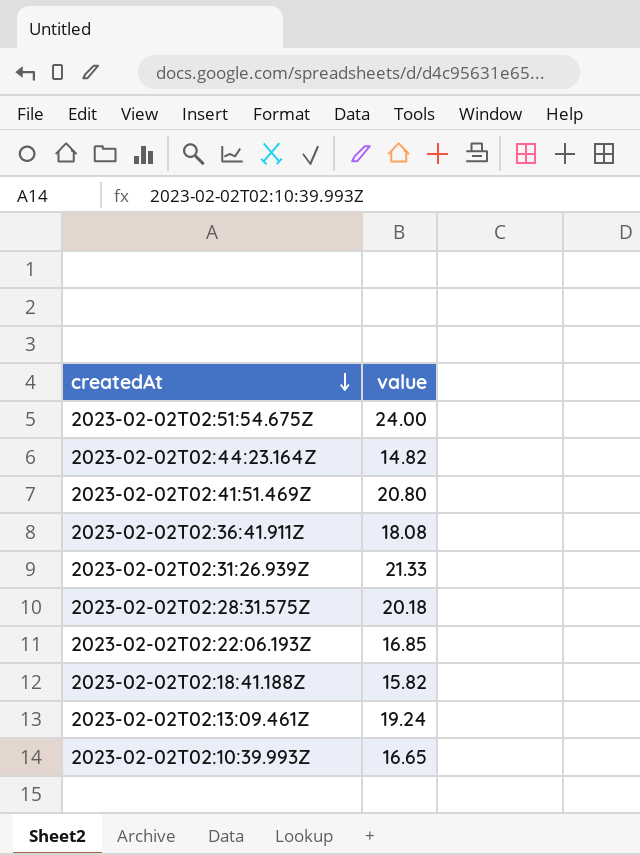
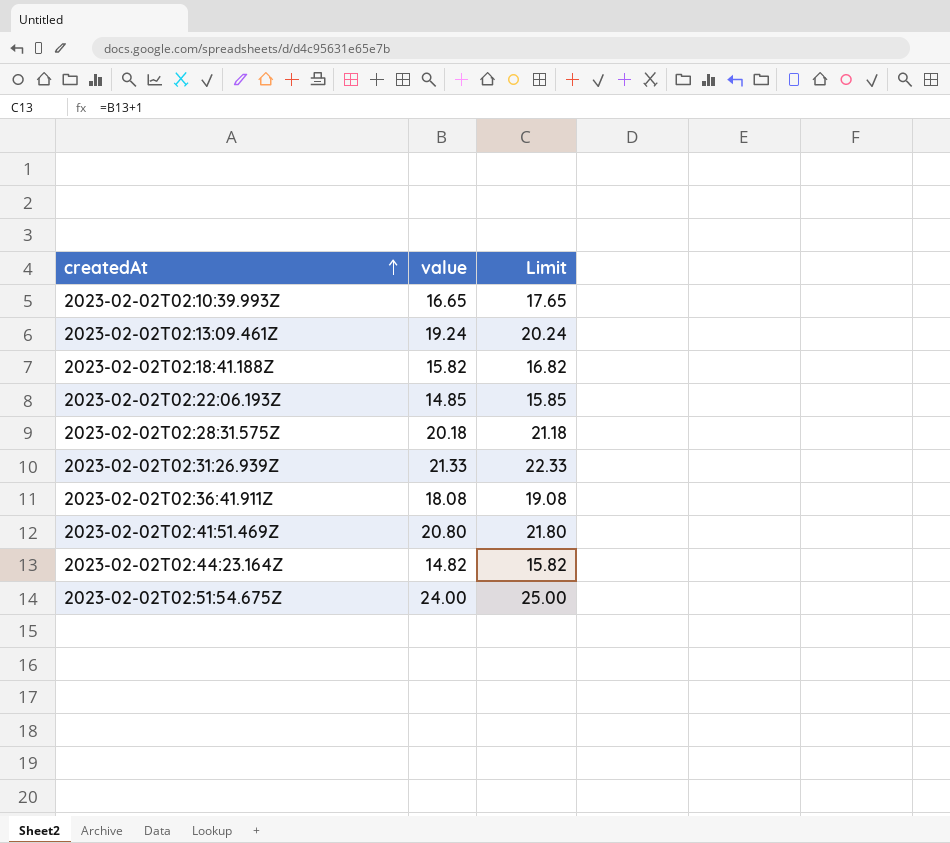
row order: createdAt descending -> createdAt ascending
column Limit | formula: none -> [value] + 1
2023-02-02T02:22:06.193Z | value: 16.85 -> 14.85

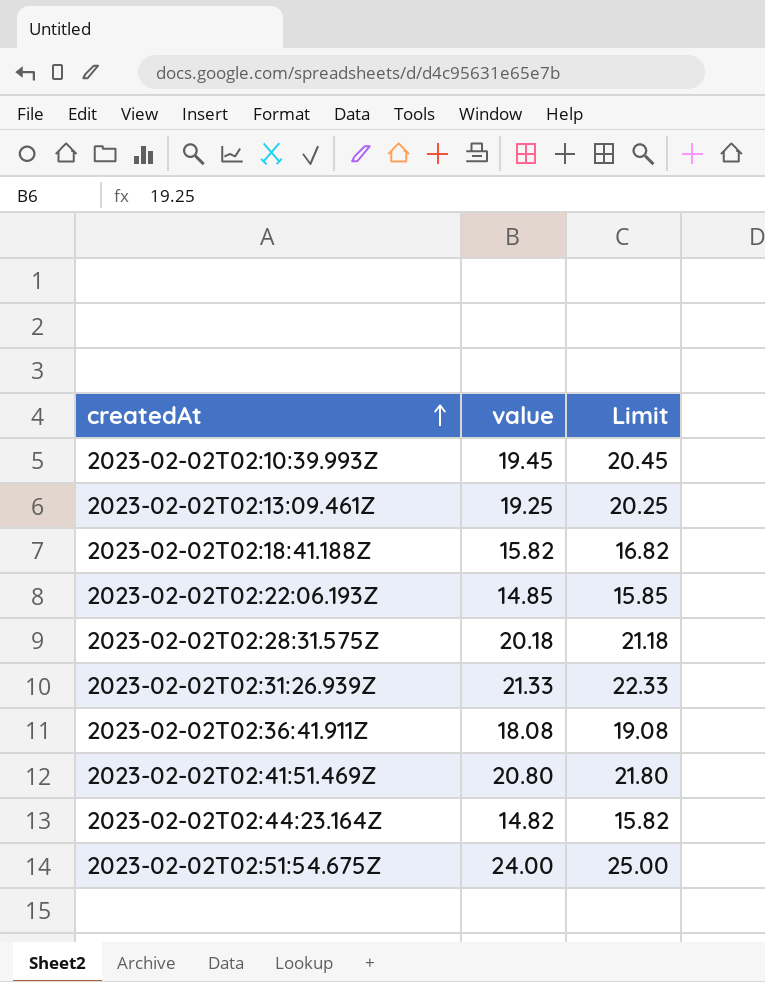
2023-02-02T02:10:39.993Z | value: 16.65 -> 19.45
2023-02-02T02:10:39.993Z | Limit: 17.65 -> 20.45
2023-02-02T02:13:09.461Z | value: 19.24 -> 19.25
2023-02-02T02:13:09.461Z | Limit: 20.24 -> 20.25

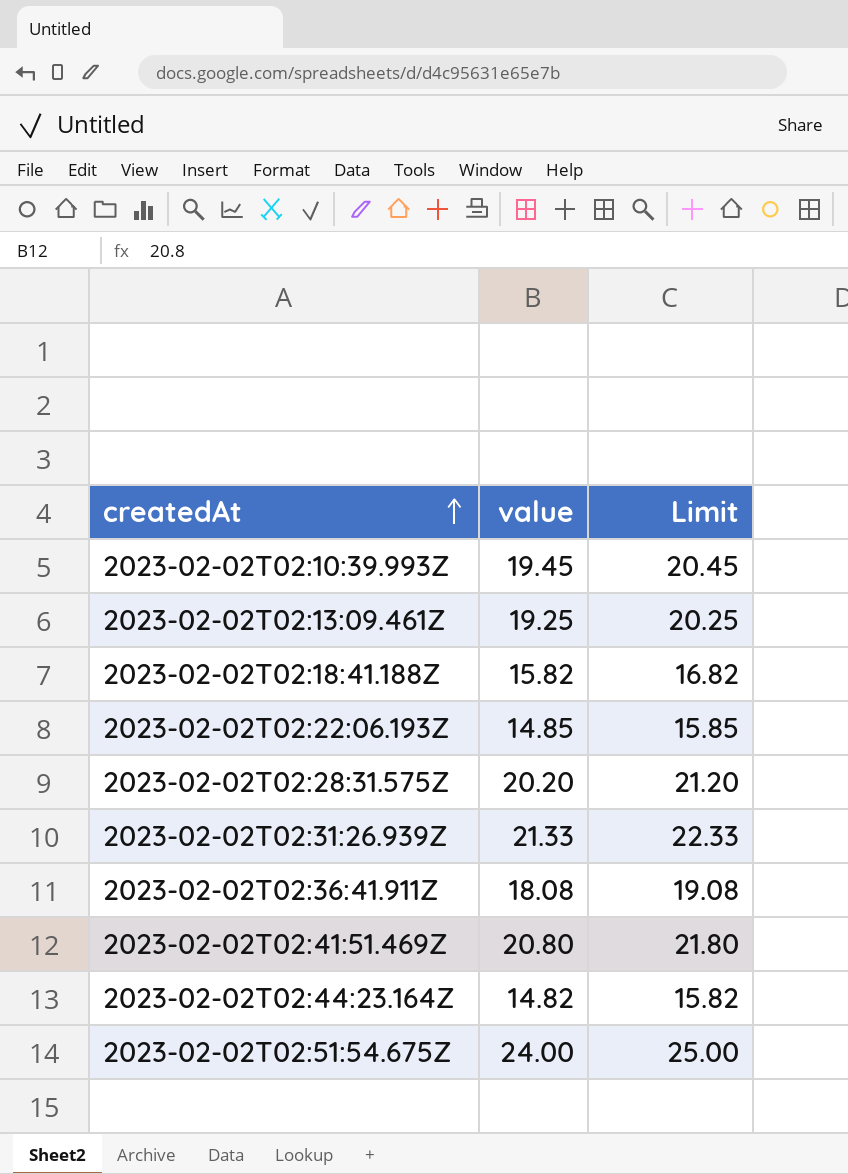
2023-02-02T02:28:31.575Z | value: 20.18 -> 20.20
2023-02-02T02:28:31.575Z | Limit: 21.18 -> 21.20

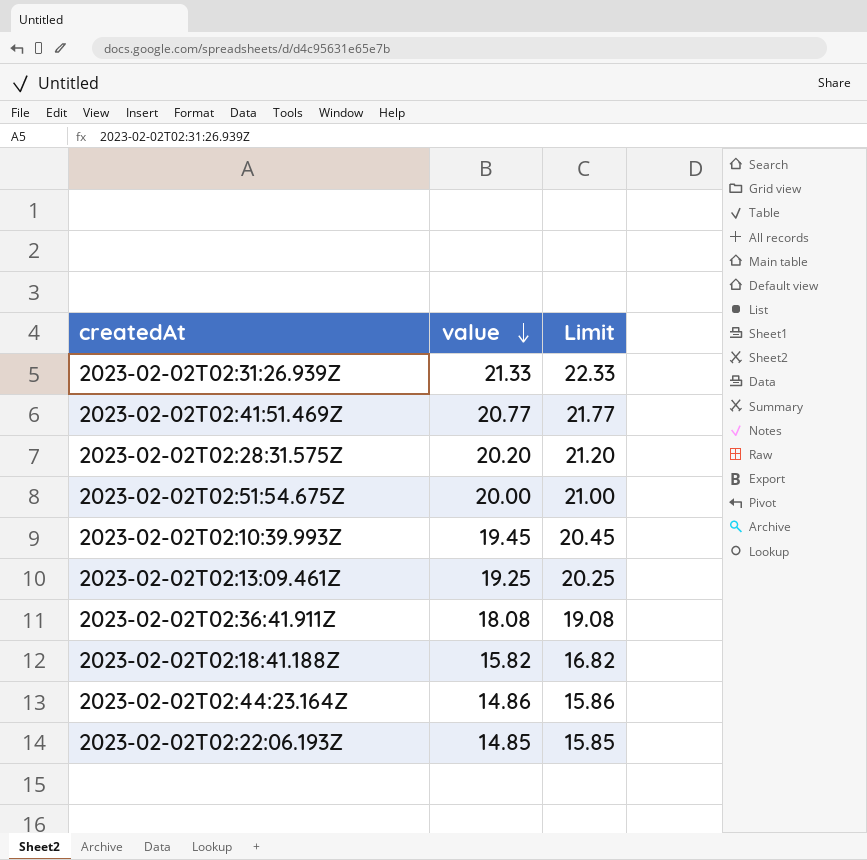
row order: createdAt ascending -> value descending
2023-02-02T02:41:51.469Z | value: 20.80 -> 20.77
2023-02-02T02:41:51.469Z | Limit: 21.80 -> 21.77
2023-02-02T02:51:54.675Z | value: 24.00 -> 20.00
2023-02-02T02:51:54.675Z | Limit: 25.00 -> 21.00
2023-02-02T02:44:23.164Z | value: 14.82 -> 14.86
2023-02-02T02:44:23.164Z | Limit: 15.82 -> 15.86

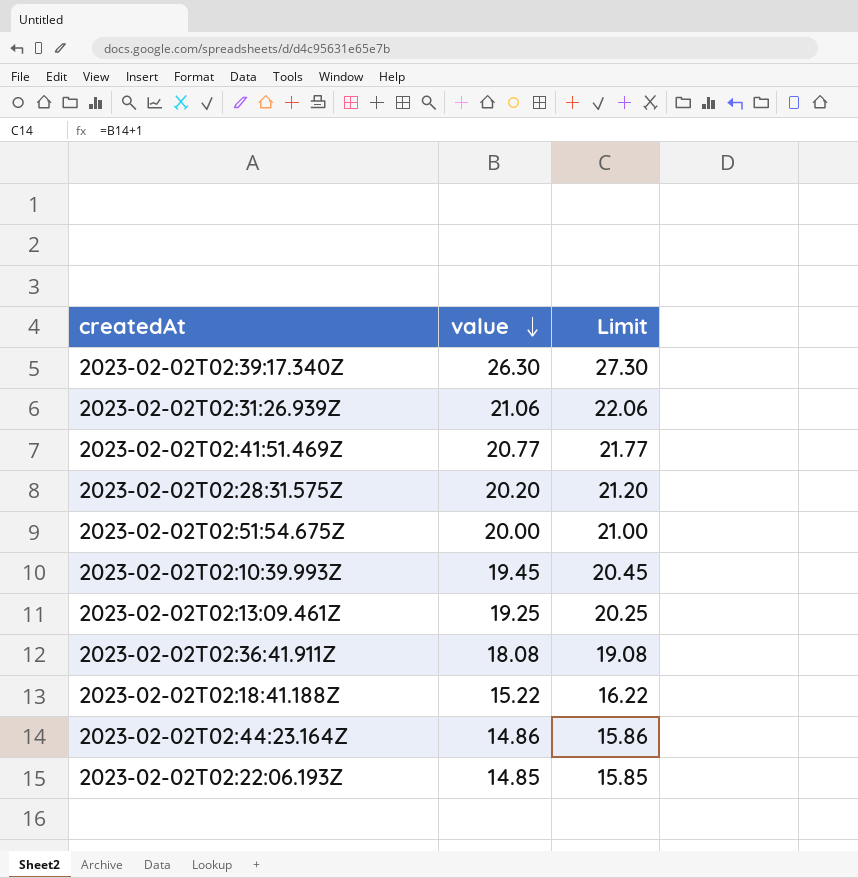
row 2023-02-02T02:39:17.340Z: none -> 26.30 | 27.30
2023-02-02T02:31:26.939Z | value: 21.33 -> 21.06
2023-02-02T02:31:26.939Z | Limit: 22.33 -> 22.06
2023-02-02T02:18:41.188Z | value: 15.82 -> 15.22
2023-02-02T02:18:41.188Z | Limit: 16.82 -> 16.22

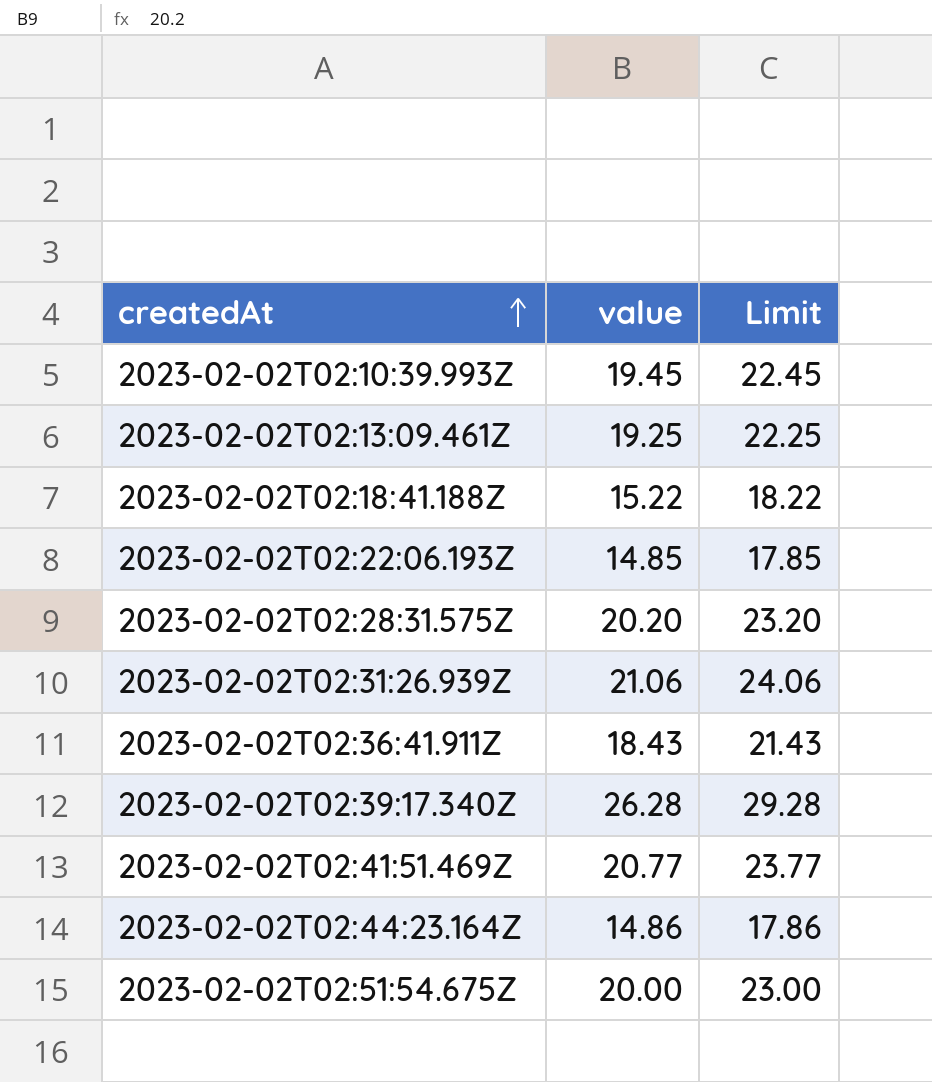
row order: value descending -> createdAt ascending
column Limit | formula: [value] + 1 -> [value] + 3
2023-02-02T02:36:41.911Z | value: 18.08 -> 18.43
2023-02-02T02:39:17.340Z | value: 26.30 -> 26.28

